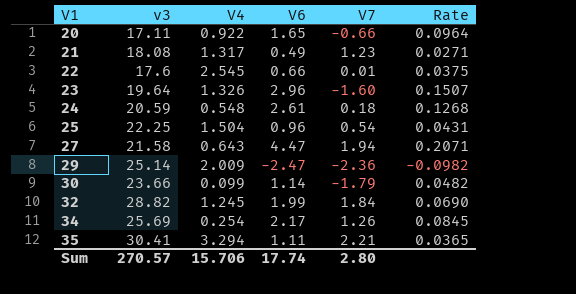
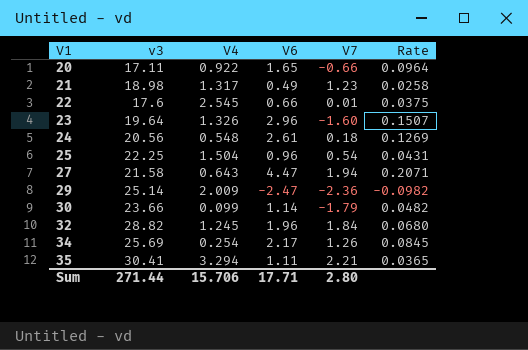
21 | v3: 18.08 -> 18.98
21 | Rate: 0.0271 -> 0.0258
24 | v3: 20.59 -> 20.56
24 | Rate: 0.1268 -> 0.1269
32 | V6: 1.99 -> 1.96
32 | Rate: 0.0690 -> 0.0680
Sum | v3: 270.57 -> 271.44
Sum | V6: 17.74 -> 17.71

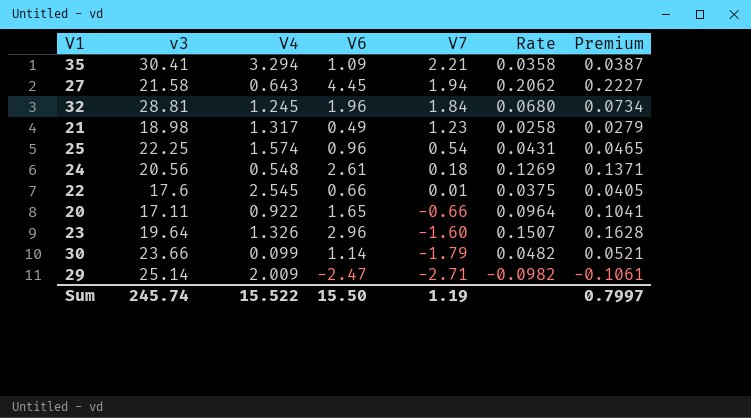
row order: V1 ascending -> V7 descending
column Premium | formula: none -> [Rate] * 1.08
row 34: 25.69 | 0.254 | 2.17 | 1.26 | 0.0845 -> none
35 | V6: 1.11 -> 1.09
35 | Rate: 0.0365 -> 0.0358
27 | V6: 4.47 -> 4.45
27 | Rate: 0.2071 -> 0.2062
32 | v3: 28.82 -> 28.81
25 | V4: 1.504 -> 1.574
29 | V7: -2.36 -> -2.71
Sum | v3: 271.44 -> 245.74
Sum | V4: 15.706 -> 15.522
Sum | V6: 17.71 -> 15.50
Sum | V7: 2.80 -> 1.19

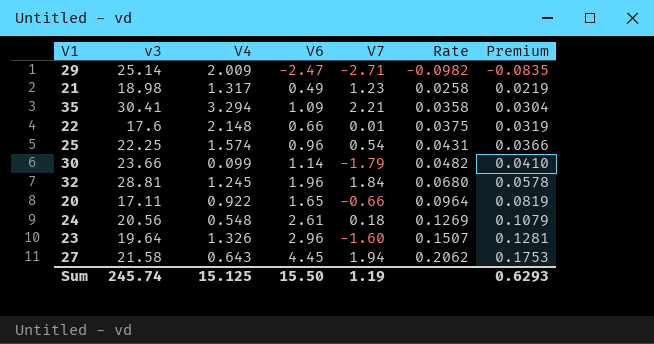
row order: V7 descending -> Rate ascending
column Premium | formula: [Rate] * 1.08 -> [Rate] * 0.85
22 | V4: 2.545 -> 2.148
Sum | V4: 15.522 -> 15.125
Sum | Premium: 0.7997 -> 0.6293

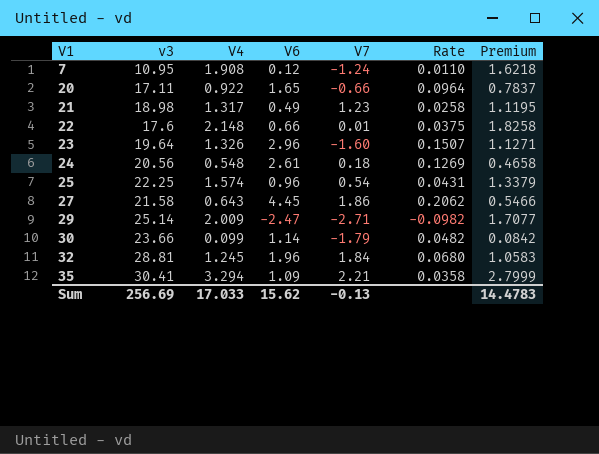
row order: Rate ascending -> V1 ascending
column Premium | formula: [Rate] * 0.85 -> [V4] * 0.85
row 7: none -> 10.95 | 1.908 | 0.12 | -1.24 | 0.0110 | 1.6218
27 | V7: 1.94 -> 1.86
Sum | v3: 245.74 -> 256.69
Sum | V4: 15.125 -> 17.033
Sum | V6: 15.50 -> 15.62
Sum | V7: 1.19 -> -0.13
Sum | Premium: 0.6293 -> 14.4783

